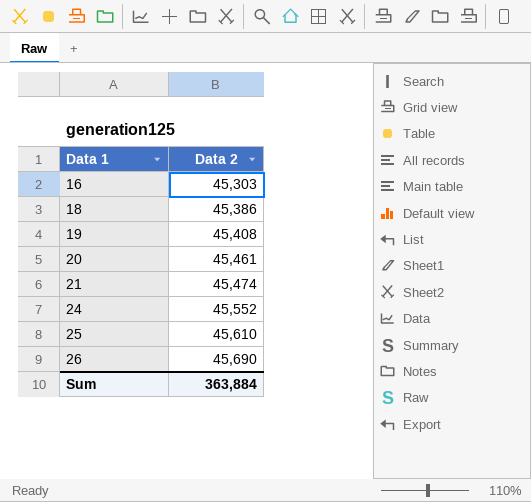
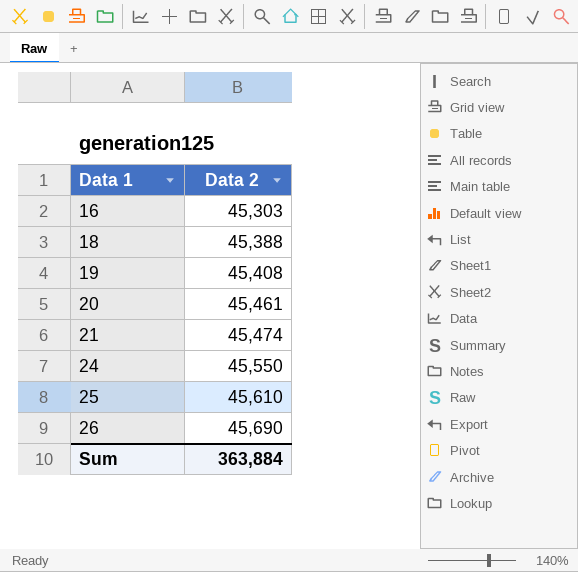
18 | Data 2: 45,386 -> 45,388
24 | Data 2: 45,552 -> 45,550

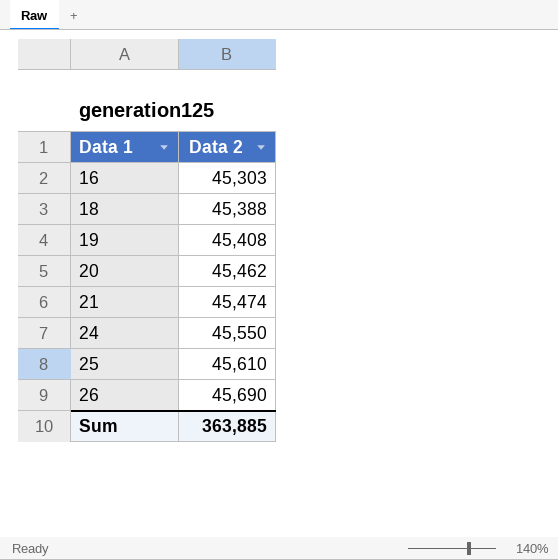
20 | Data 2: 45,461 -> 45,462
Sum | Data 2: 363,884 -> 363,885

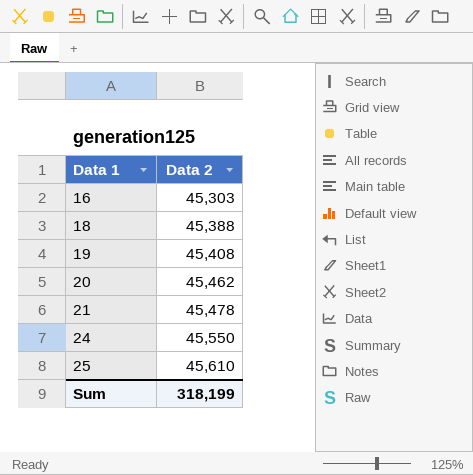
row 26: 45,690 -> none
21 | Data 2: 45,474 -> 45,478
Sum | Data 2: 363,885 -> 318,199

